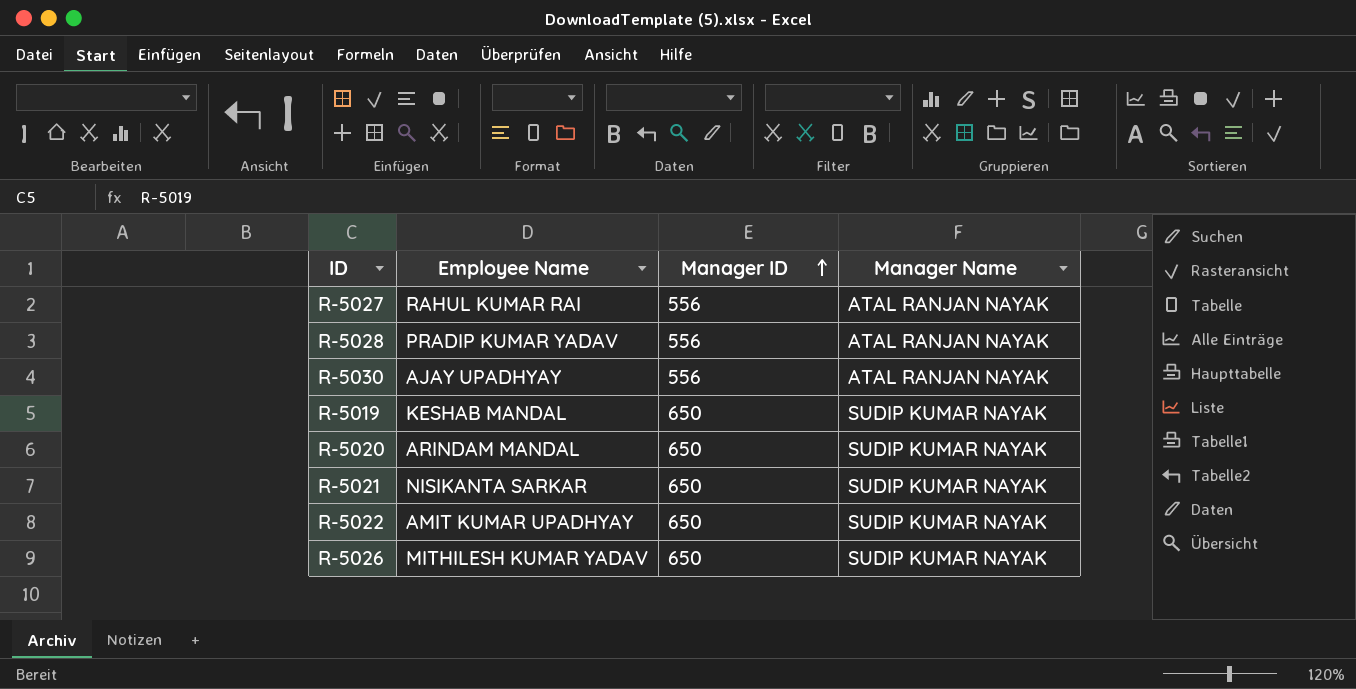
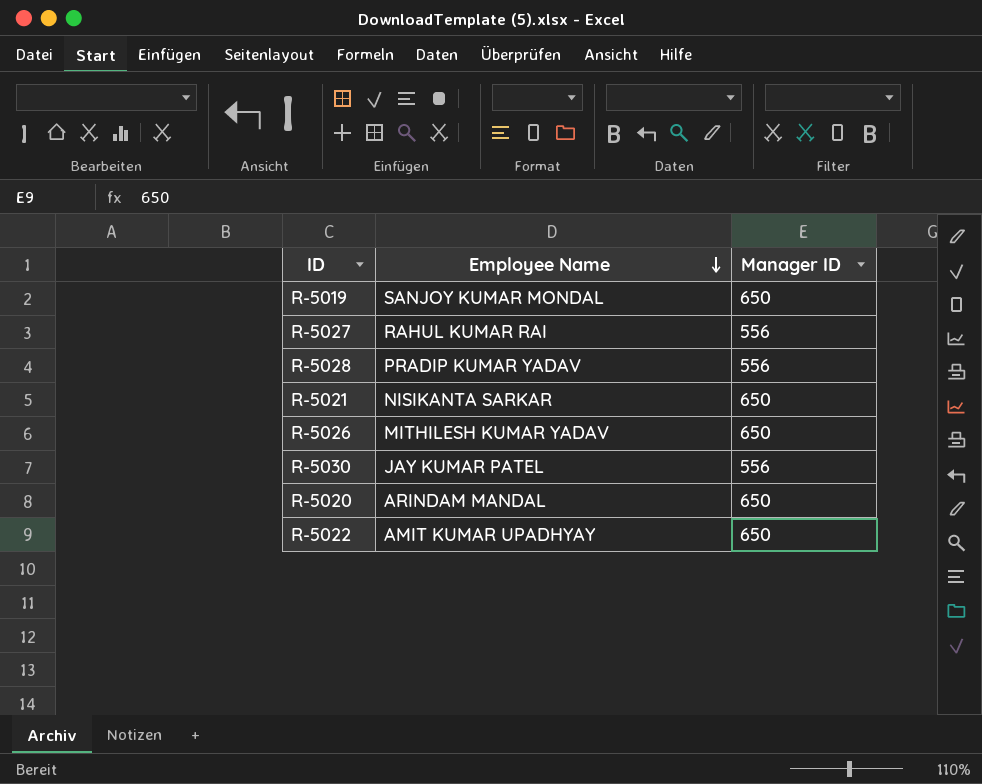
row order: Manager ID ascending -> Employee Name descending
column Manager Name | position: 4 -> none
R-5019 | Employee Name: KESHAB MANDAL -> SANJOY KUMAR MONDAL
R-5030 | Employee Name: AJAY UPADHYAY -> JAY KUMAR PATEL

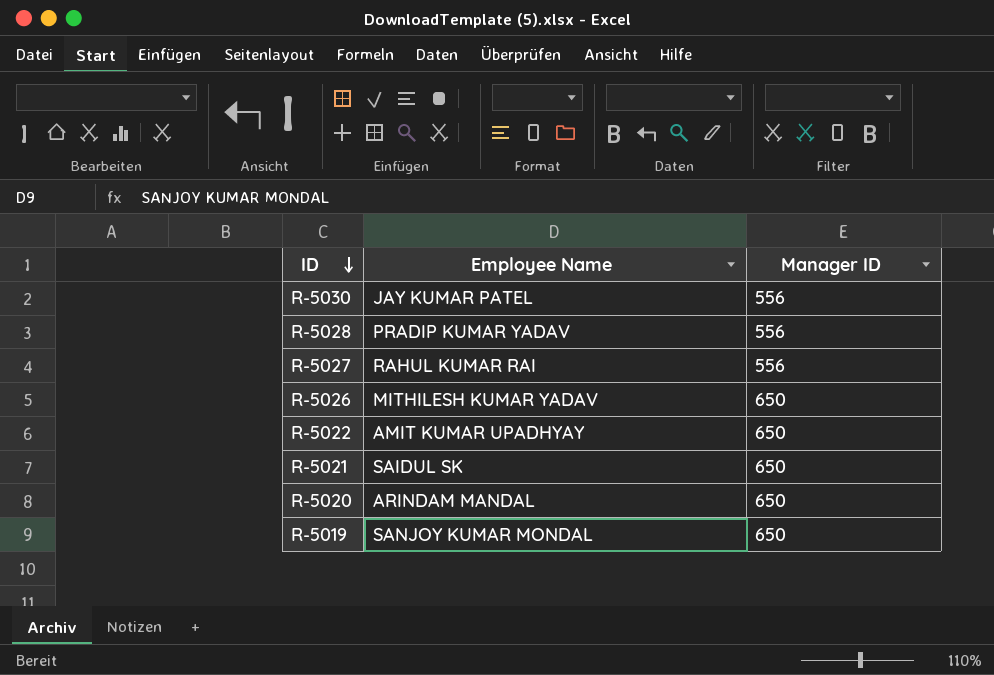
row order: Employee Name descending -> ID descending
R-5021 | Employee Name: NISIKANTA SARKAR -> SAIDUL SK

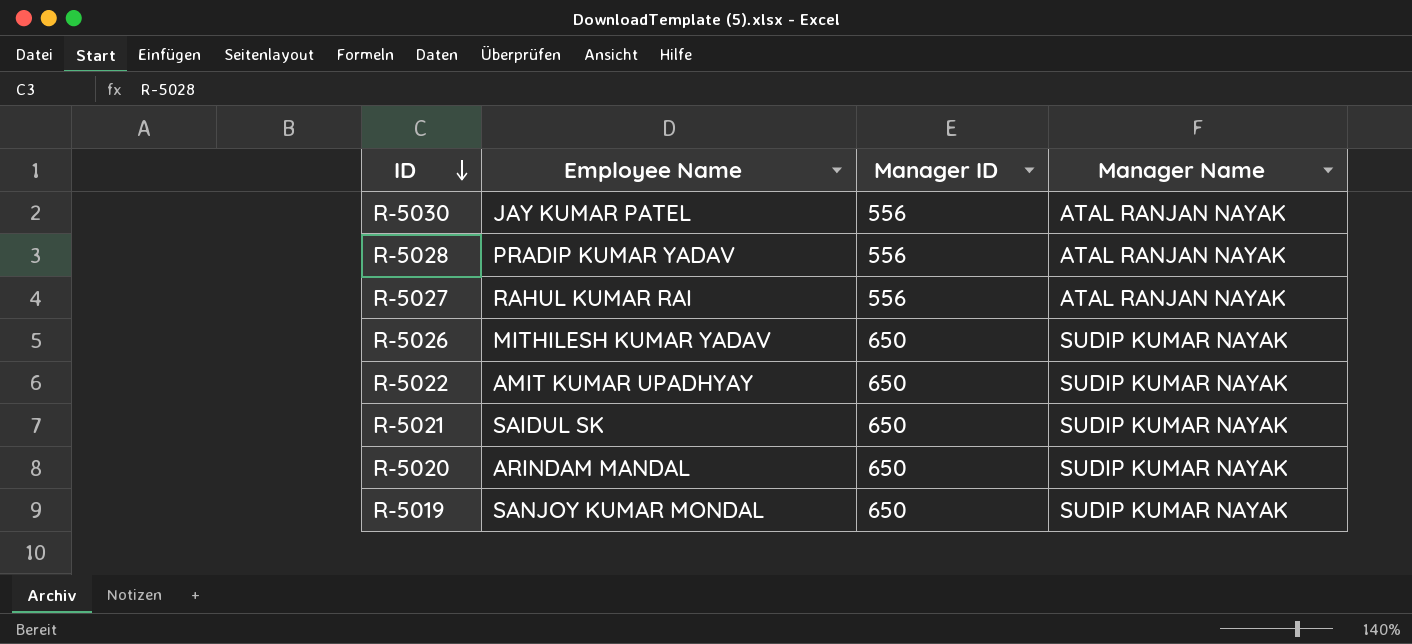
column Manager Name | position: none -> 4

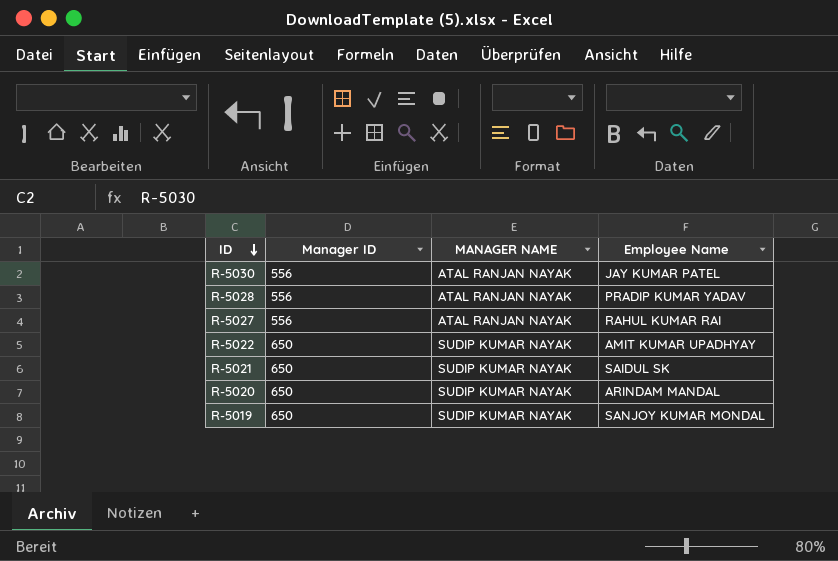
column name: Manager Name -> MANAGER NAME
column Employee Name | position: 2 -> 4
row R-5026: MITHILESH KUMAR YADAV | 650 | SUDIP KUMAR NAYAK -> none

